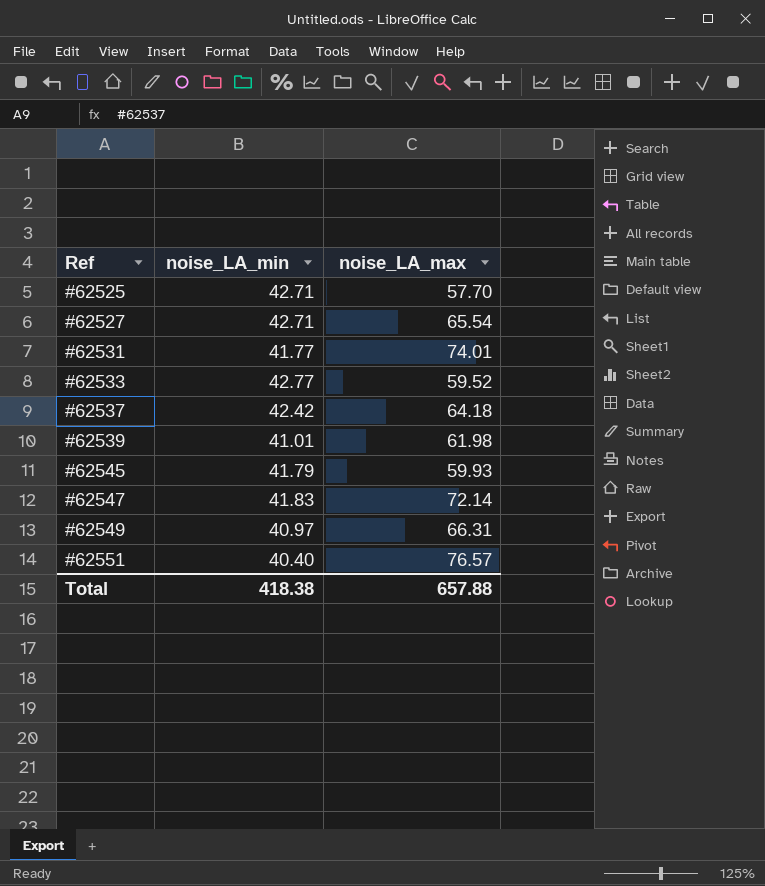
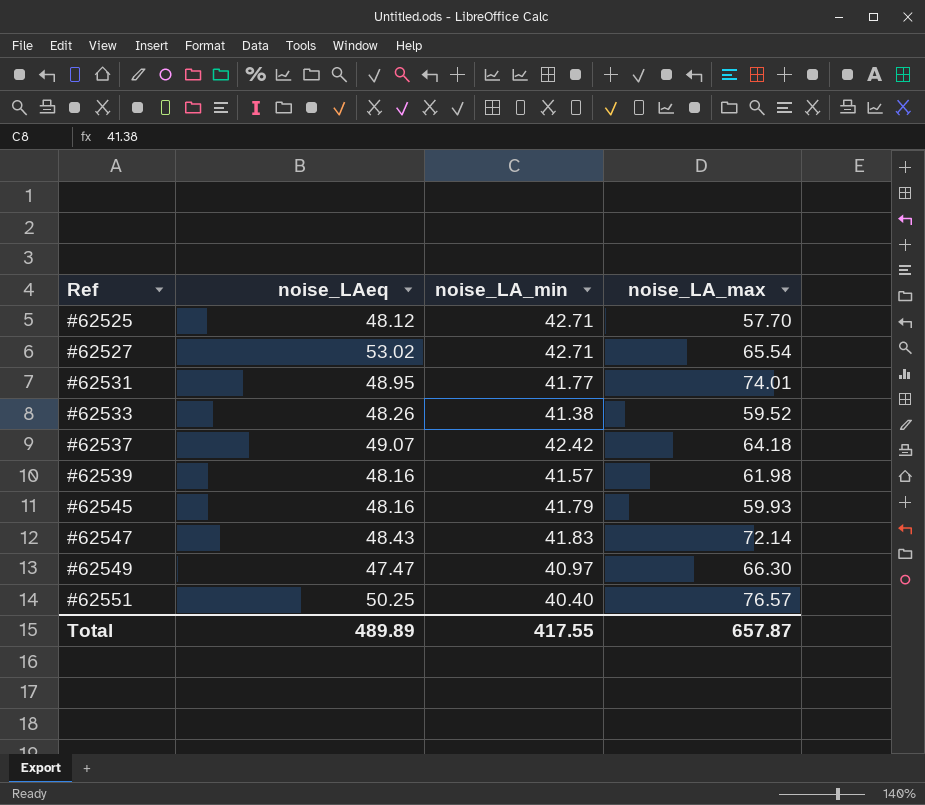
column noise_LAeq | position: none -> 2
#62533 | noise_LA_min: 42.77 -> 41.38
#62539 | noise_LA_min: 41.01 -> 41.57
#62549 | noise_LA_max: 66.31 -> 66.30
Total | noise_LA_min: 418.38 -> 417.55
Total | noise_LA_max: 657.88 -> 657.87

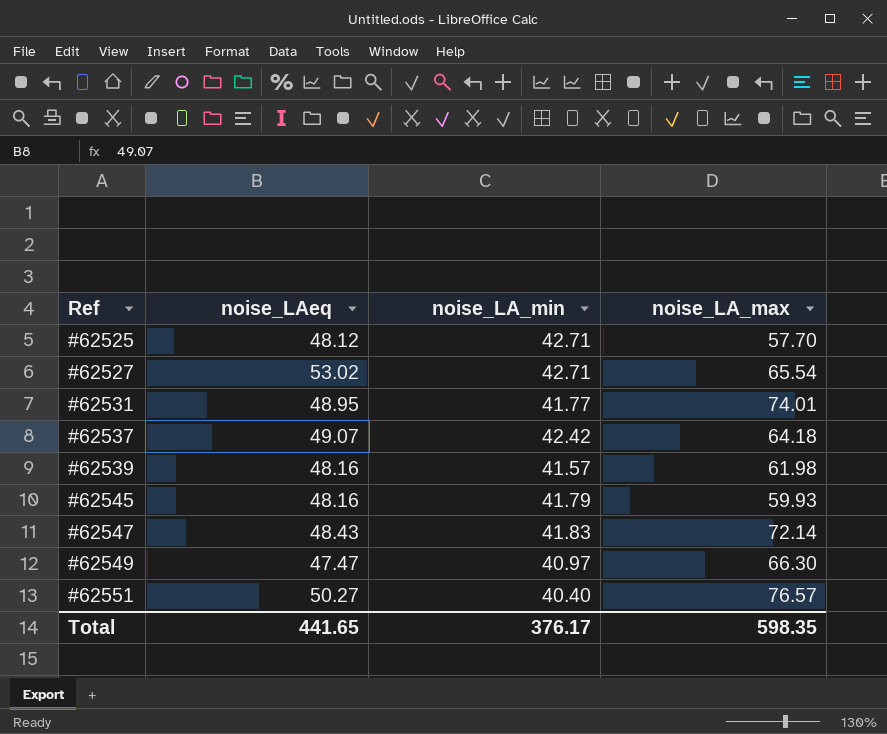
row #62533: 48.26 | 41.38 | 59.52 -> none
#62551 | noise_LAeq: 50.25 -> 50.27
Total | noise_LAeq: 489.89 -> 441.65
Total | noise_LA_min: 417.55 -> 376.17
Total | noise_LA_max: 657.87 -> 598.35

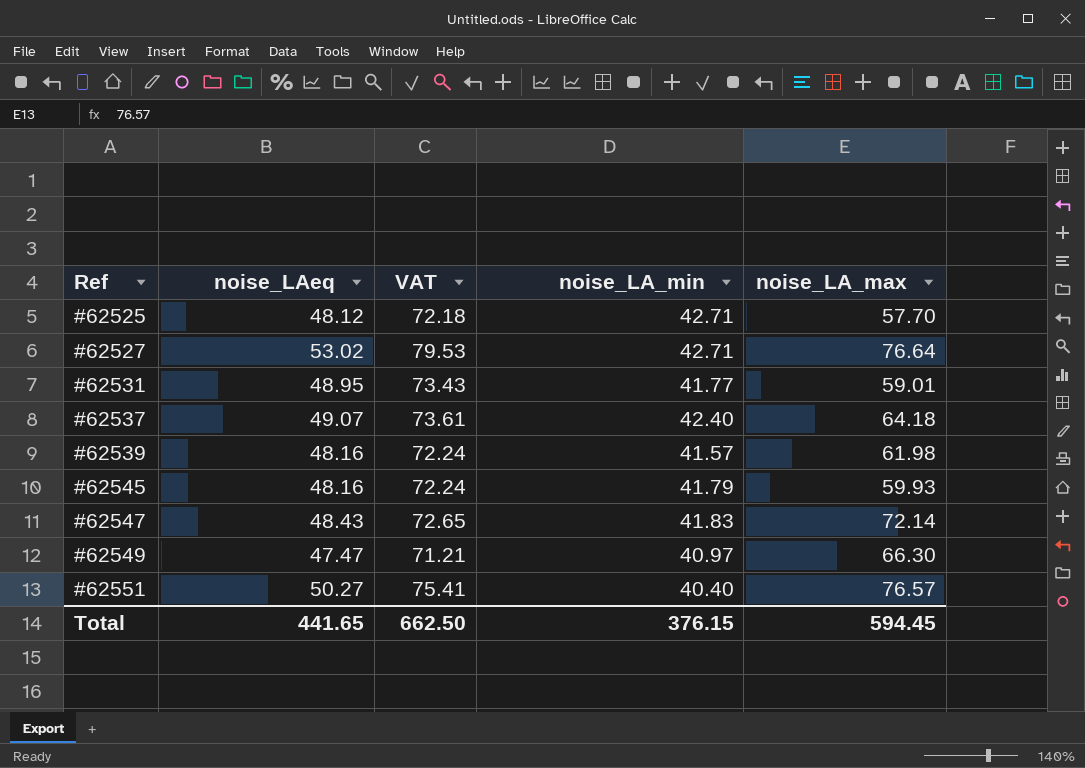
column VAT | formula: none -> [noise_LAeq] * 1.5
#62527 | noise_LA_max: 65.54 -> 76.64
#62531 | noise_LA_max: 74.01 -> 59.01
#62537 | noise_LA_min: 42.42 -> 42.40
Total | noise_LA_min: 376.17 -> 376.15
Total | noise_LA_max: 598.35 -> 594.45

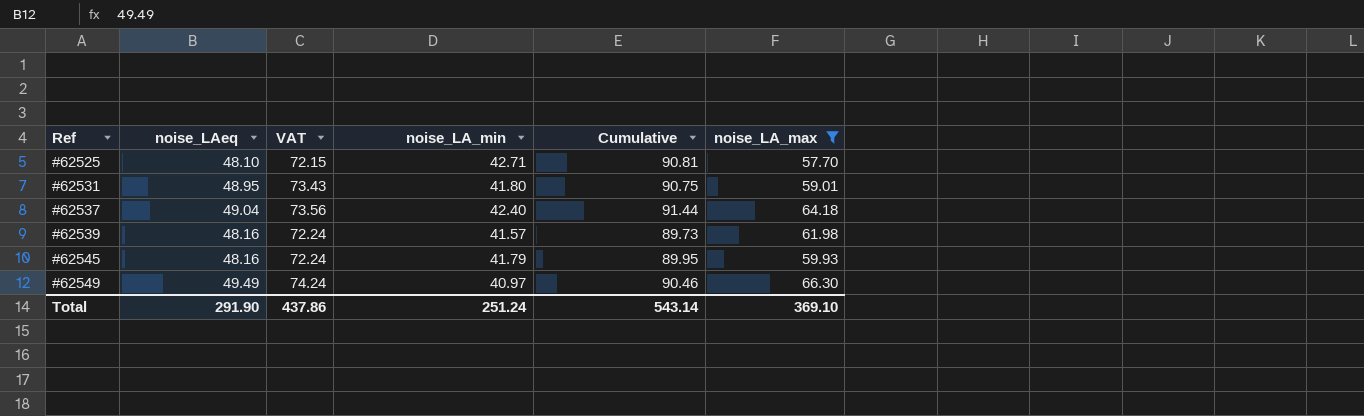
filter: none -> noise_LA_max <= 66.30
column Cumulative | formula: none -> [noise_LAeq] + [noise_LA_min]
#62525 | noise_LAeq: 48.12 -> 48.10
#62525 | VAT: 72.18 -> 72.15
#62531 | noise_LA_min: 41.77 -> 41.80
#62537 | noise_LAeq: 49.07 -> 49.04
#62537 | VAT: 73.61 -> 73.56
#62549 | noise_LAeq: 47.47 -> 49.49
#62549 | VAT: 71.21 -> 74.24
Total | noise_LAeq: 441.65 -> 291.90
Total | VAT: 662.50 -> 437.86
Total | noise_LA_min: 376.15 -> 251.24
Total | noise_LA_max: 594.45 -> 369.10

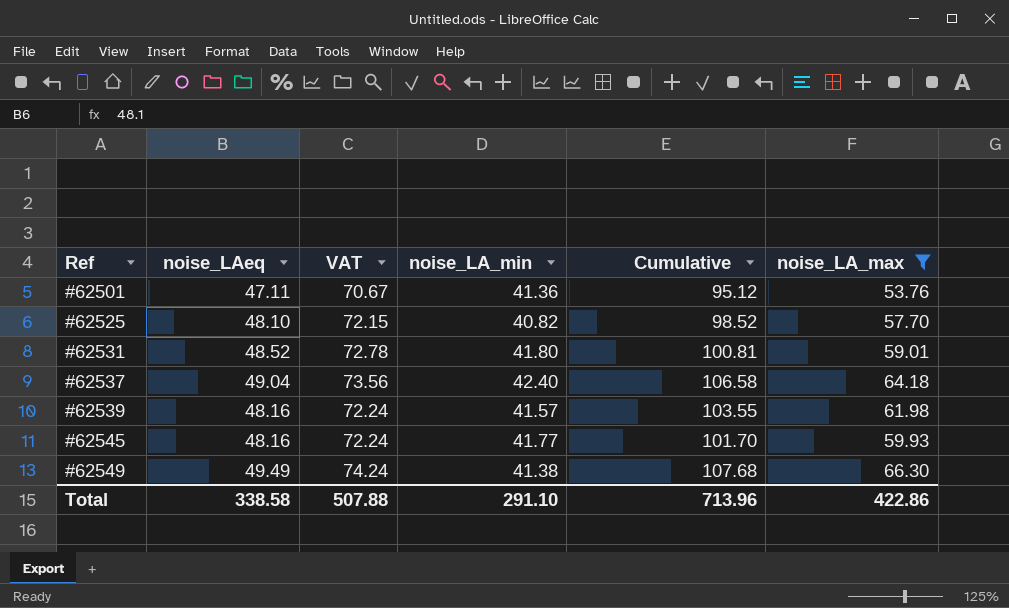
column Cumulative | formula: [noise_LAeq] + [noise_LA_min] -> [noise_LA_min] + [noise_LA_max]
row #62501: none -> 47.11 | 70.67 | 41.36 | 95.12 | 53.76
#62525 | noise_LA_min: 42.71 -> 40.82
#62531 | noise_LAeq: 48.95 -> 48.52
#62531 | VAT: 73.43 -> 72.78
#62545 | noise_LA_min: 41.79 -> 41.77
#62549 | noise_LA_min: 40.97 -> 41.38
Total | noise_LAeq: 291.90 -> 338.58
Total | VAT: 437.86 -> 507.88
Total | noise_LA_min: 251.24 -> 291.10
Total | Cumulative: 543.14 -> 713.96
Total | noise_LA_max: 369.10 -> 422.86

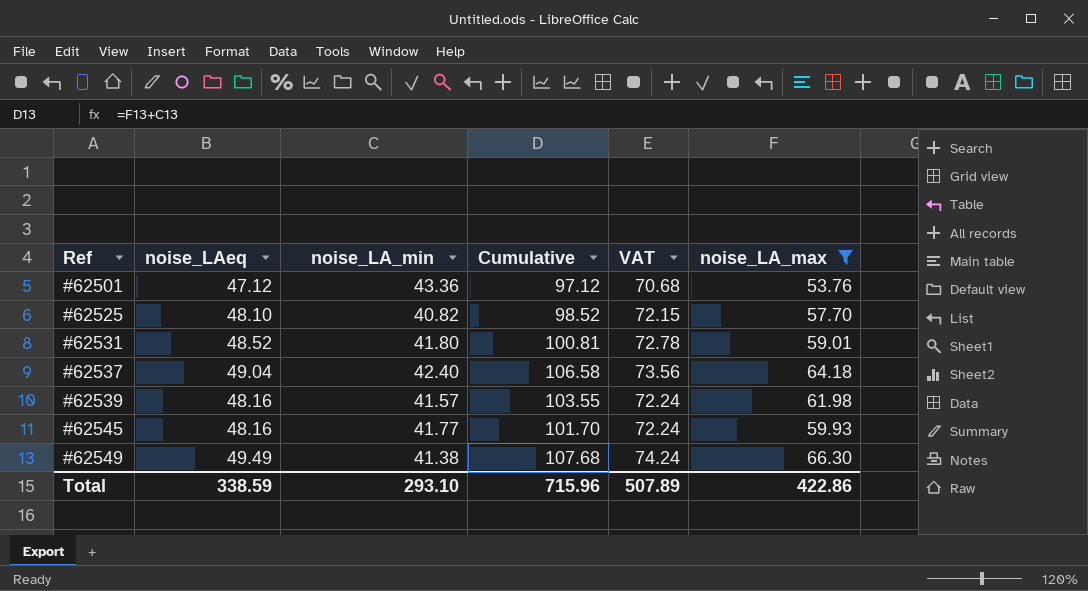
column VAT | position: 3 -> 5
#62501 | noise_LAeq: 47.11 -> 47.12
#62501 | noise_LA_min: 41.36 -> 43.36
#62501 | Cumulative: 95.12 -> 97.12
#62501 | VAT: 70.67 -> 70.68
Total | noise_LAeq: 338.58 -> 338.59
Total | noise_LA_min: 291.10 -> 293.10
Total | Cumulative: 713.96 -> 715.96
Total | VAT: 507.88 -> 507.89

